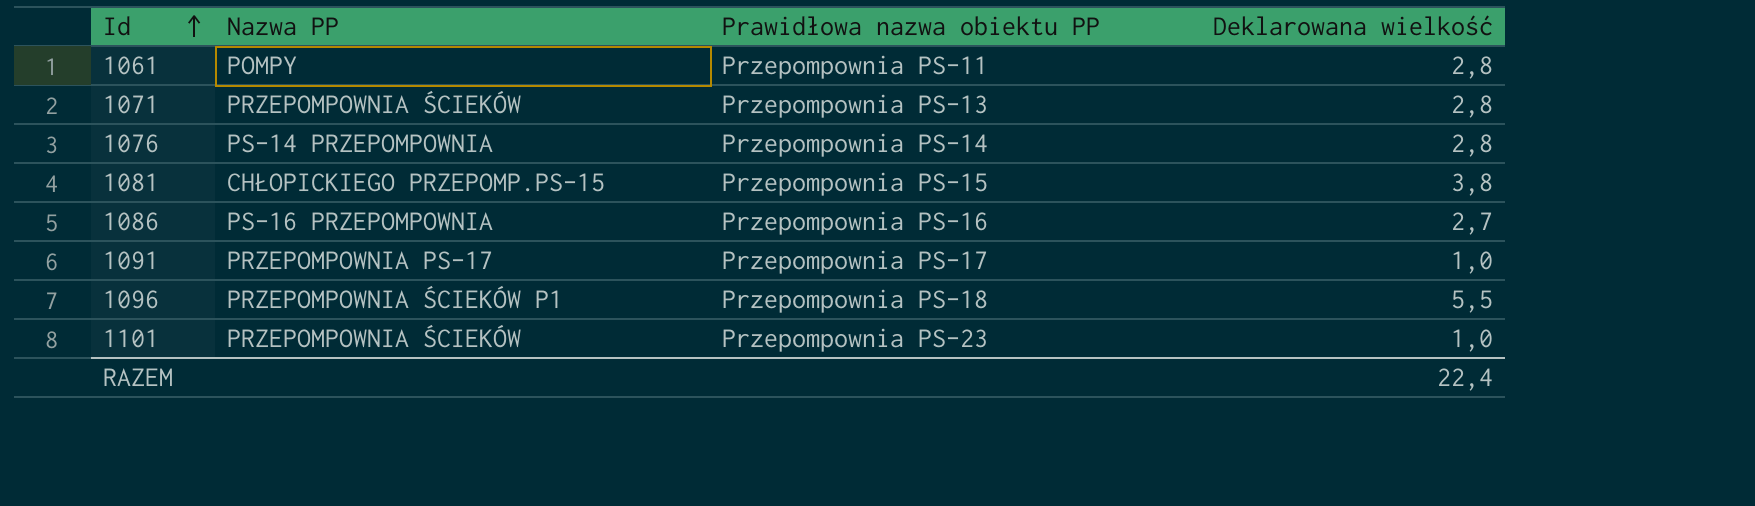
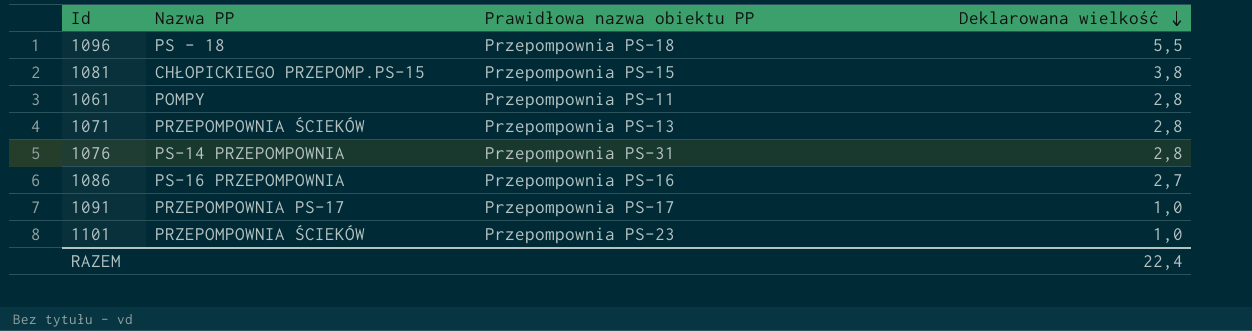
row order: Id ascending -> Deklarowana wielkość descending
1096 | Nazwa PP: PRZEPOMPOWNIA ŚCIEKÓW P1 -> PS - 18
1076 | Prawidłowa nazwa obiektu PP: Przepompownia PS-14 -> Przepompownia PS-31

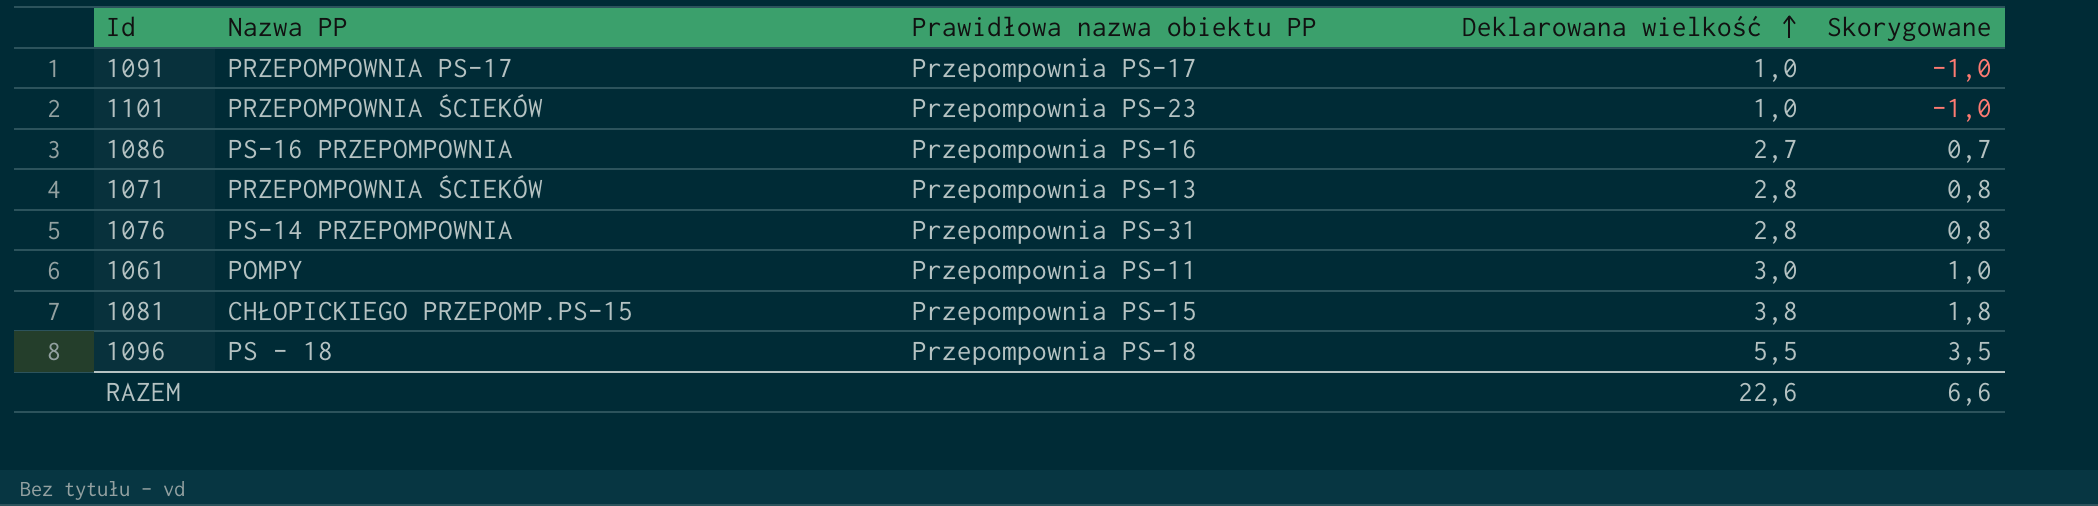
row order: Deklarowana wielkość descending -> Deklarowana wielkość ascending
column Skorygowane | formula: none -> [Deklarowana wielkość] - 2
1061 | Deklarowana wielkość: 2,8 -> 3,0
RAZEM | Deklarowana wielkość: 22,4 -> 22,6

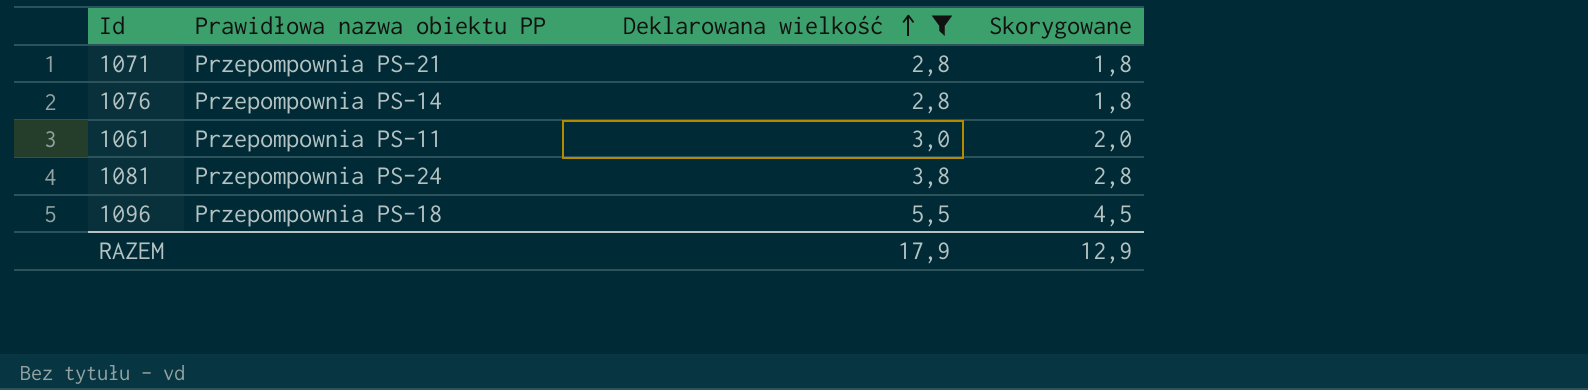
filter: none -> Deklarowana wielkość >= 2,8
column Nazwa PP | position: 2 -> none
column Skorygowane | formula: [Deklarowana wielkość] - 2 -> [Deklarowana wielkość] - 1
1071 | Prawidłowa nazwa obiektu PP: Przepompownia PS-13 -> Przepompownia PS-21
1076 | Prawidłowa nazwa obiektu PP: Przepompownia PS-31 -> Przepompownia PS-14
1081 | Prawidłowa nazwa obiektu PP: Przepompownia PS-15 -> Przepompownia PS-24
RAZEM | Deklarowana wielkość: 22,6 -> 17,9
RAZEM | Skorygowane: 6,6 -> 12,9

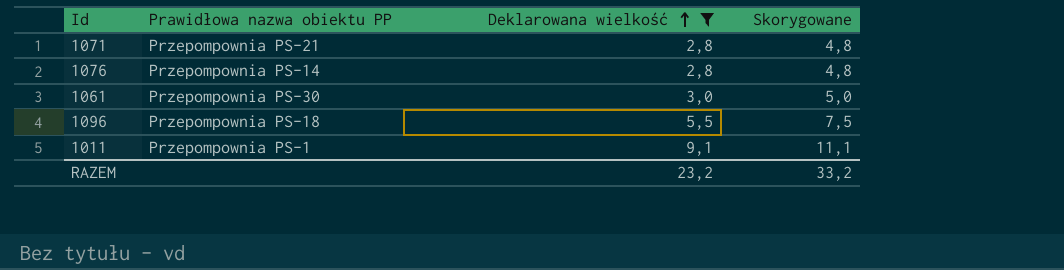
column Skorygowane | formula: [Deklarowana wielkość] - 1 -> [Deklarowana wielkość] + 2
row 1081: Przepompownia PS-24 | 3,8 | 2,8 -> none
1061 | Prawidłowa nazwa obiektu PP: Przepompownia PS-11 -> Przepompownia PS-30
row 1011: none -> Przepompownia PS-1 | 9,1 | 11,1
RAZEM | Deklarowana wielkość: 17,9 -> 23,2
RAZEM | Skorygowane: 12,9 -> 33,2

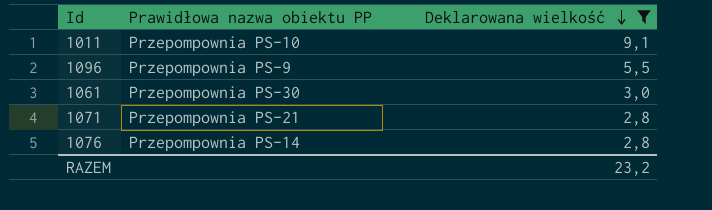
row order: Deklarowana wielkość ascending -> Deklarowana wielkość descending
column Skorygowane | formula: [Deklarowana wielkość] + 2 -> none
1011 | Prawidłowa nazwa obiektu PP: Przepompownia PS-1 -> Przepompownia PS-10
1096 | Prawidłowa nazwa obiektu PP: Przepompownia PS-18 -> Przepompownia PS-9

